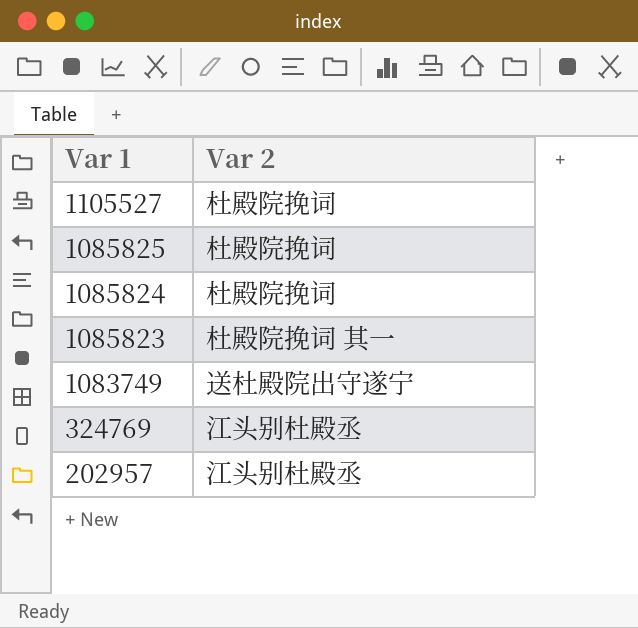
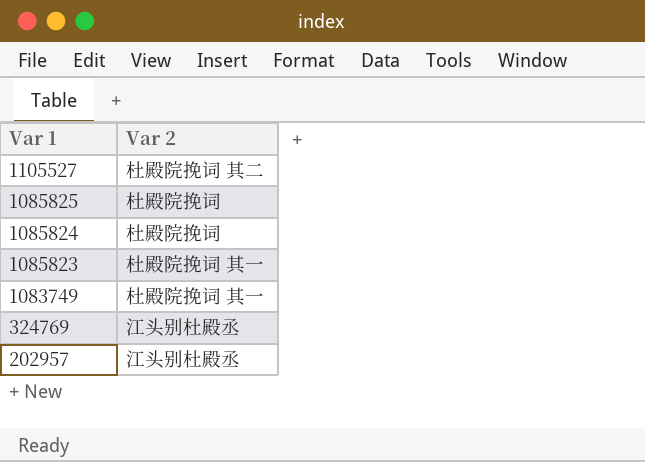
1105527 | Var 2: 杜殿院挽词 -> 杜殿院挽词 其二
1083749 | Var 2: 送杜殿院出守遂宁 -> 杜殿院挽词 其一

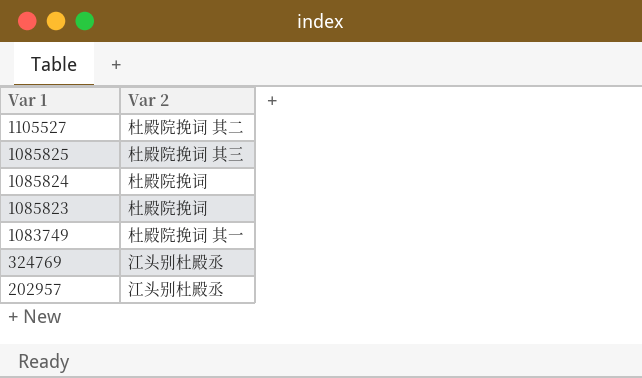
1085825 | Var 2: 杜殿院挽词 -> 杜殿院挽词 其三
1085823 | Var 2: 杜殿院挽词 其一 -> 杜殿院挽词

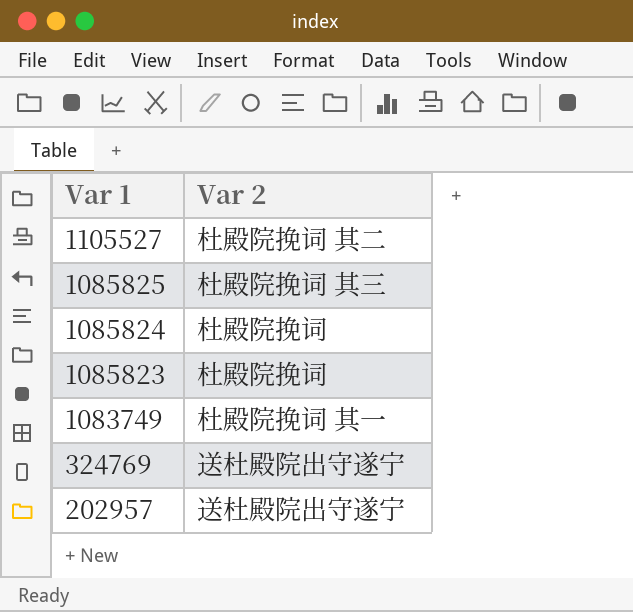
324769 | Var 2: 江头别杜殿丞 -> 送杜殿院出守遂宁
202957 | Var 2: 江头别杜殿丞 -> 送杜殿院出守遂宁

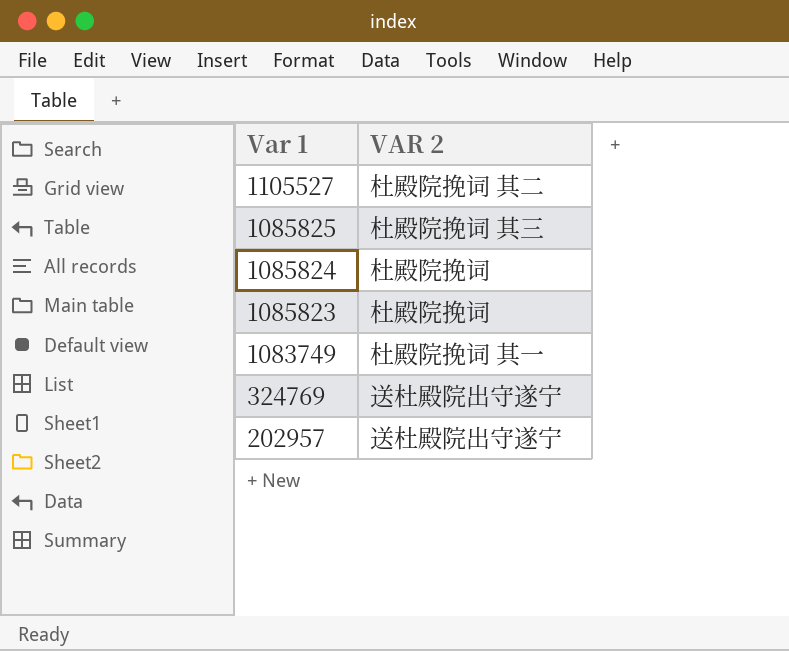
column name: Var 2 -> VAR 2

